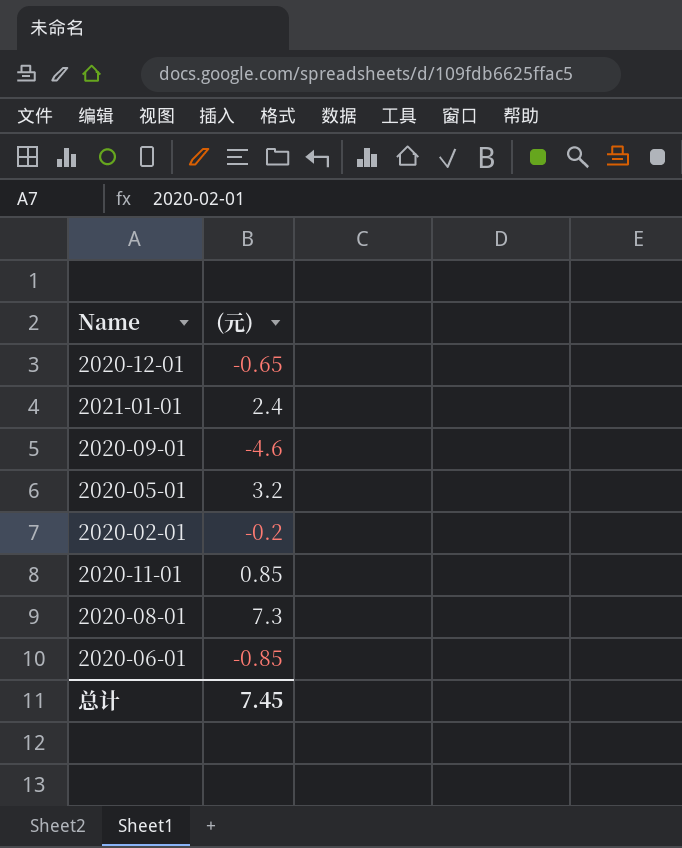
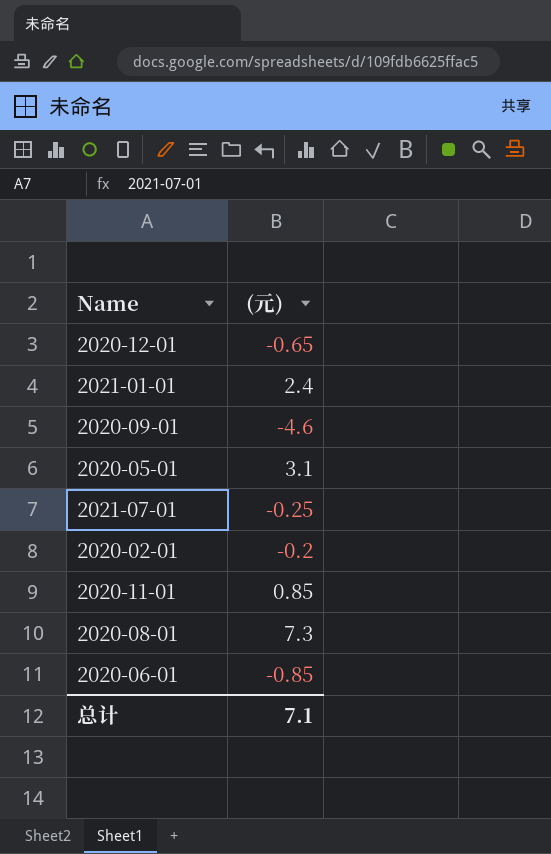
2020-05-01 | (元): 3.2 -> 3.1
row 2021-07-01: none -> -0.25
总计 | (元): 7.45 -> 7.1

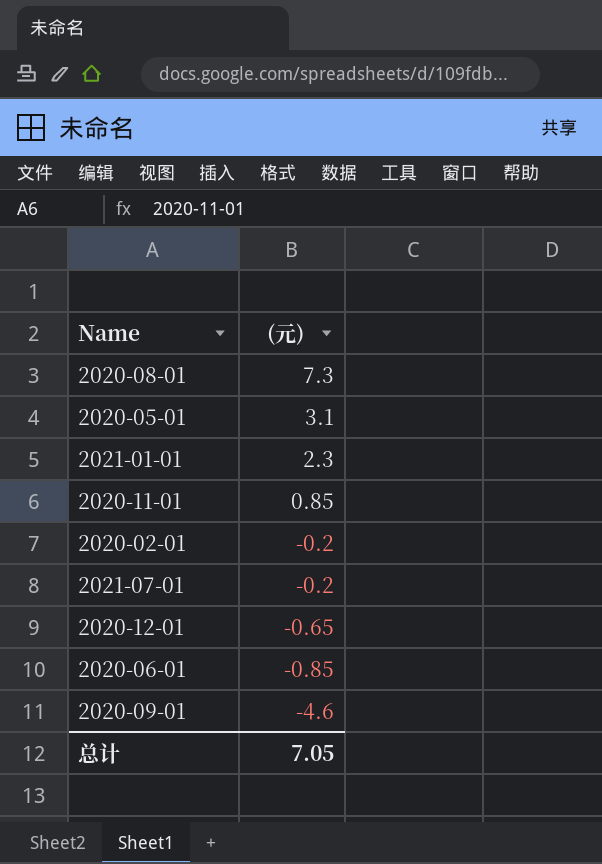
row order: none -> (元) descending
2021-01-01 | (元): 2.4 -> 2.3
2021-07-01 | (元): -0.25 -> -0.2
总计 | (元): 7.1 -> 7.05

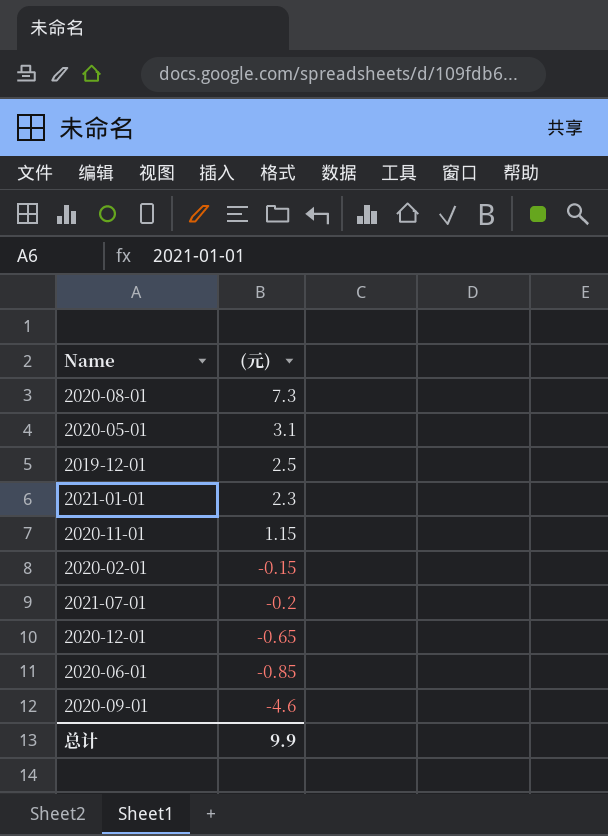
row 2019-12-01: none -> 2.5
2020-11-01 | (元): 0.85 -> 1.15
2020-02-01 | (元): -0.2 -> -0.15
总计 | (元): 7.05 -> 9.9

